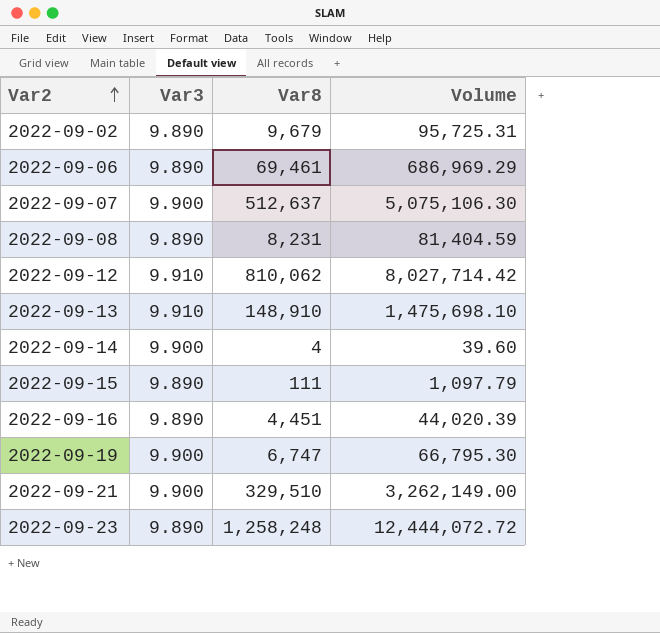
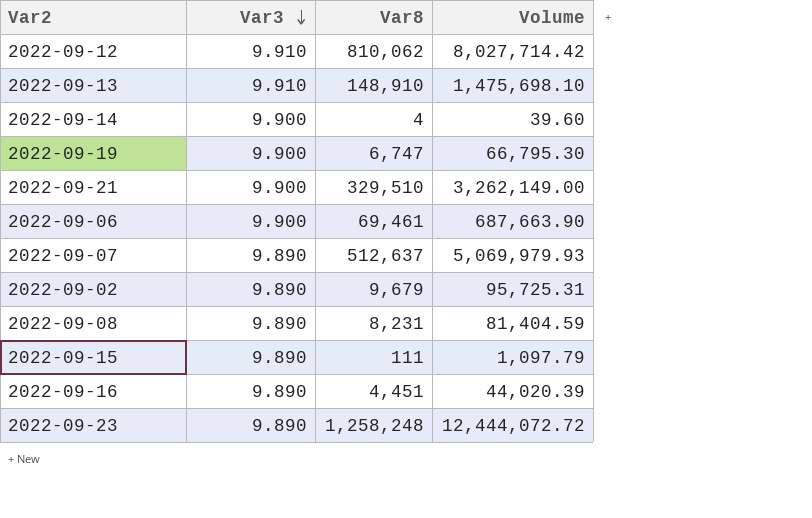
row order: Var2 ascending -> Var3 descending
2022-09-06 | Var3: 9.890 -> 9.900
2022-09-06 | Volume: 686,969.29 -> 687,663.90
2022-09-07 | Var3: 9.900 -> 9.890
2022-09-07 | Volume: 5,075,106.30 -> 5,069,979.93

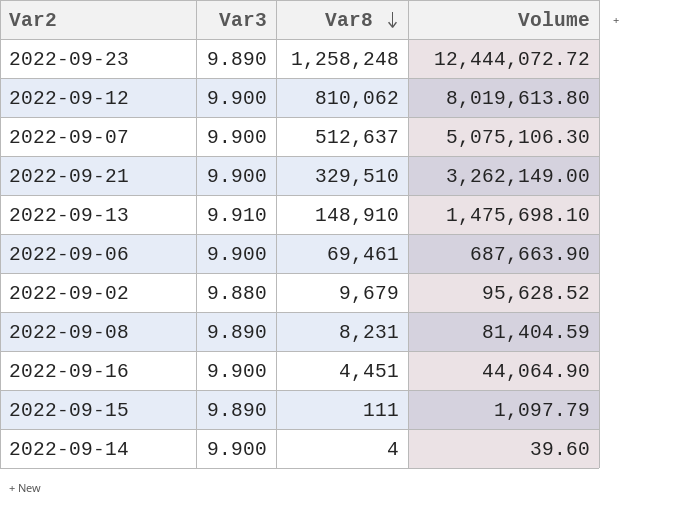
row order: Var3 descending -> Var8 descending
row 2022-09-19: 9.900 | 6,747 | 66,795.30 -> none
2022-09-12 | Var3: 9.910 -> 9.900
2022-09-12 | Volume: 8,027,714.42 -> 8,019,613.80
2022-09-07 | Var3: 9.890 -> 9.900
2022-09-07 | Volume: 5,069,979.93 -> 5,075,106.30
2022-09-02 | Var3: 9.890 -> 9.880
2022-09-02 | Volume: 95,725.31 -> 95,628.52
2022-09-16 | Var3: 9.890 -> 9.900
2022-09-16 | Volume: 44,020.39 -> 44,064.90

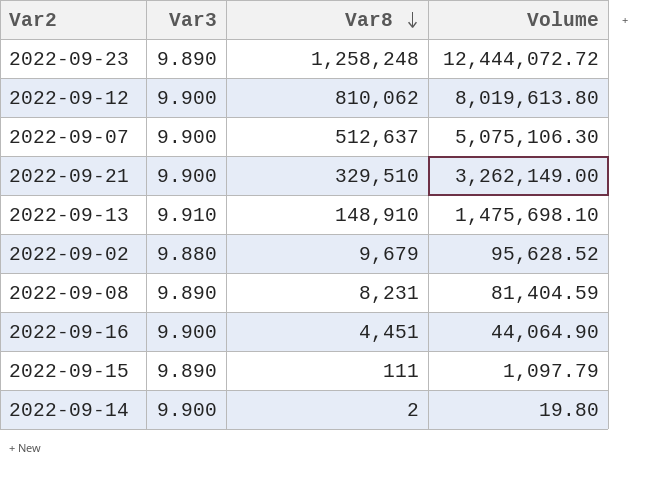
row 2022-09-06: 9.900 | 69,461 | 687,663.90 -> none
2022-09-14 | Var8: 4 -> 2
2022-09-14 | Volume: 39.60 -> 19.80

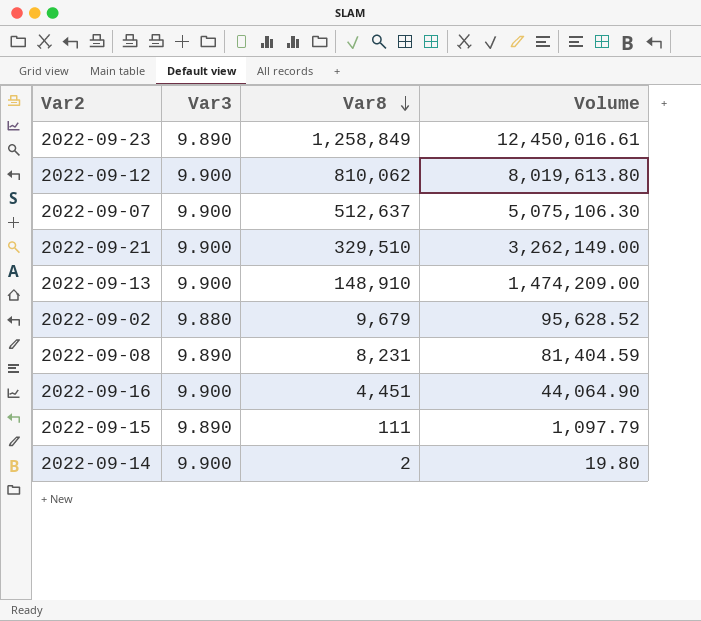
2022-09-23 | Var8: 1,258,248 -> 1,258,849
2022-09-23 | Volume: 12,444,072.72 -> 12,450,016.61
2022-09-13 | Var3: 9.910 -> 9.900
2022-09-13 | Volume: 1,475,698.10 -> 1,474,209.00

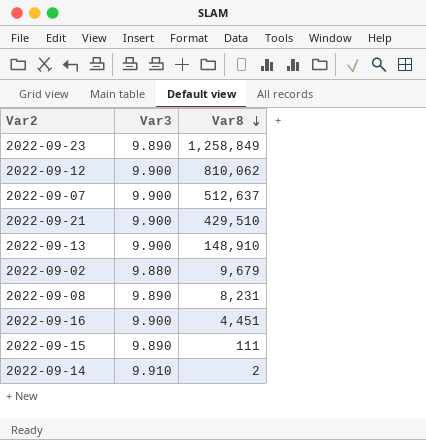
column Volume | formula: [Var3] * [Var8] -> none
2022-09-21 | Var8: 329,510 -> 429,510
2022-09-14 | Var3: 9.900 -> 9.910

